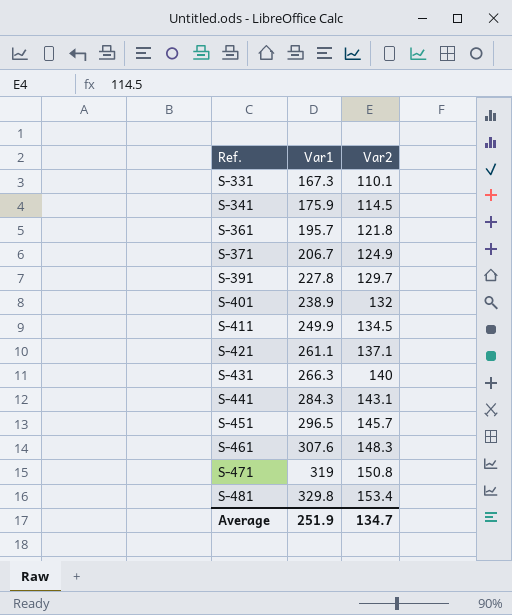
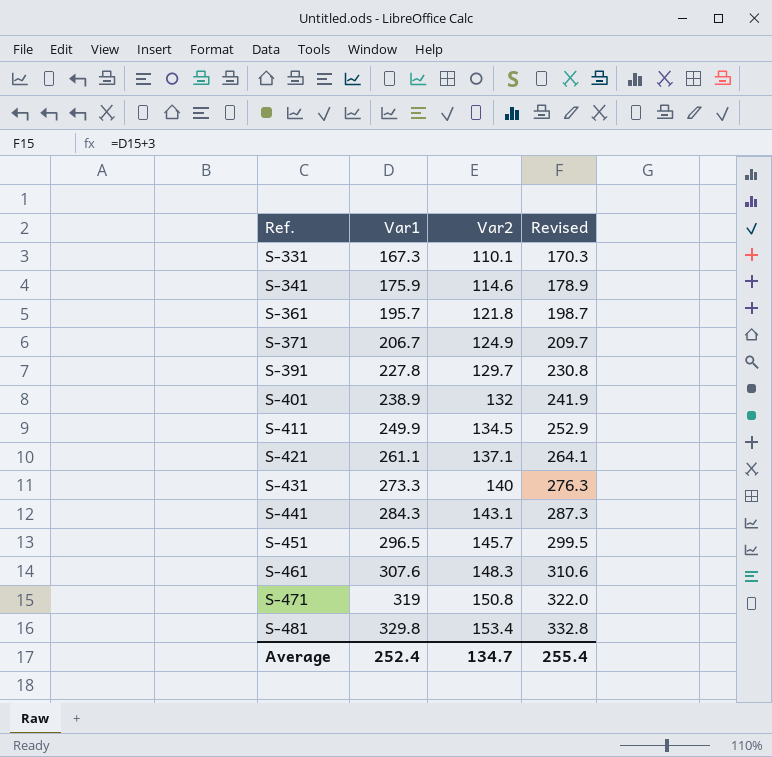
column Revised | formula: none -> [Var1] + 3
S-341 | Var2: 114.5 -> 114.6
S-431 | Var1: 266.3 -> 273.3
Average | Var1: 251.9 -> 252.4

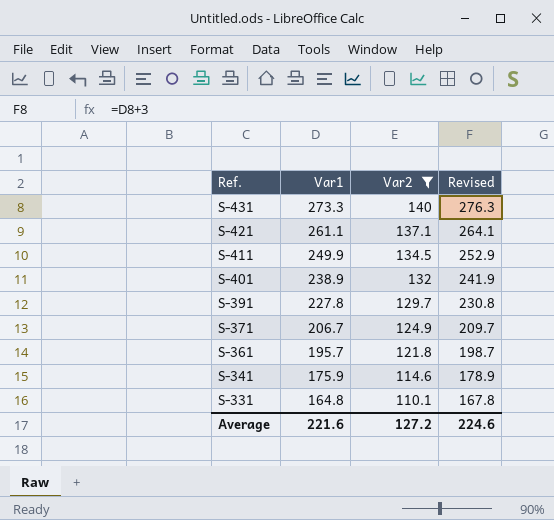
filter: none -> Var2 <= 140
row order: Ref. ascending -> Ref. descending
S-331 | Var1: 167.3 -> 164.8
S-331 | Revised: 170.3 -> 167.8
Average | Var1: 252.4 -> 221.6
Average | Var2: 134.7 -> 127.2
Average | Revised: 255.4 -> 224.6

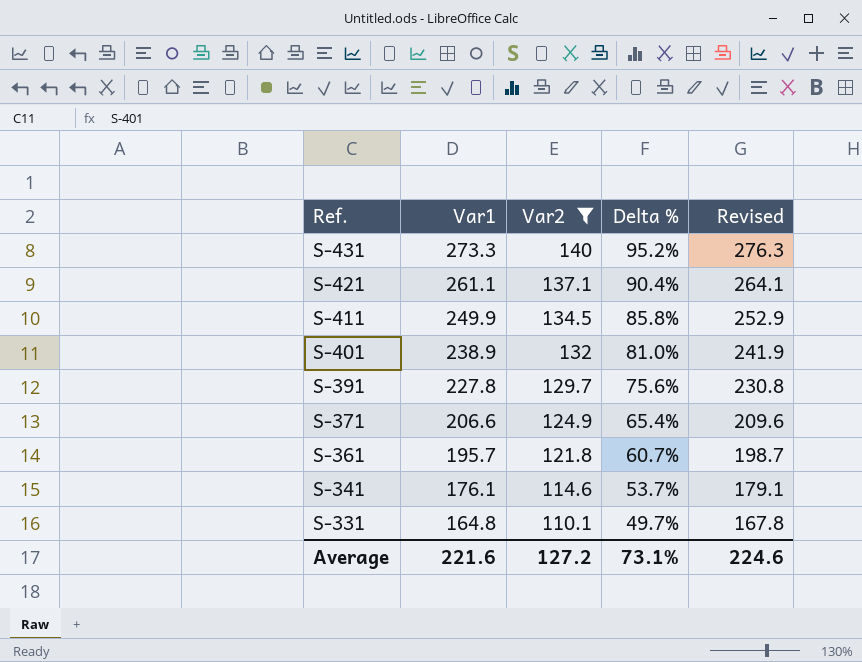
column Delta % | formula: none -> ([Var1] - [Var2]) / [Var2]
S-371 | Var1: 206.7 -> 206.6
S-371 | Revised: 209.7 -> 209.6
S-341 | Var1: 175.9 -> 176.1
S-341 | Revised: 178.9 -> 179.1

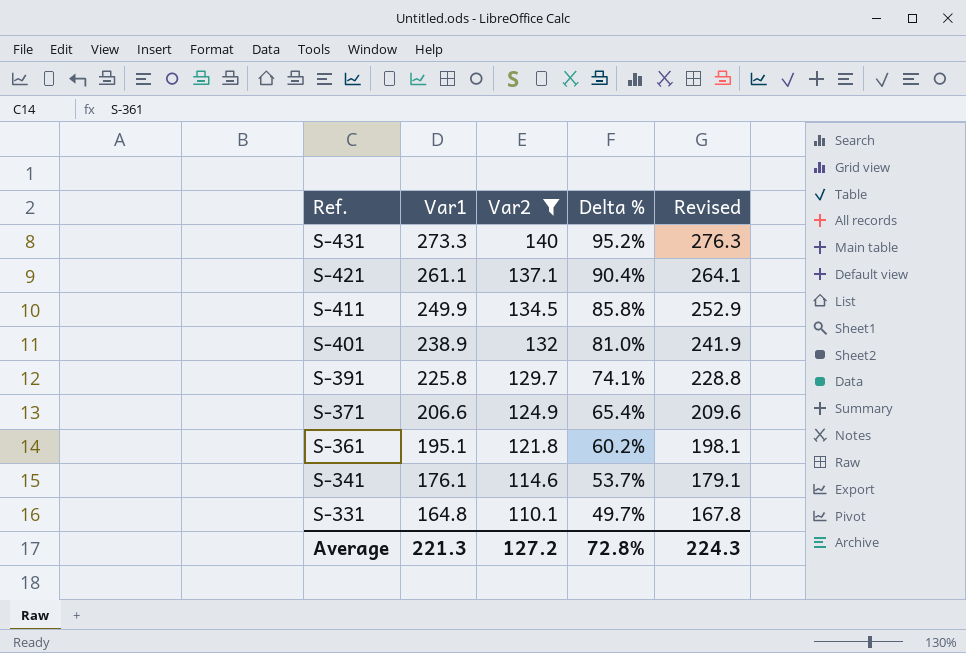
S-391 | Var1: 227.8 -> 225.8
S-391 | Delta %: 75.6% -> 74.1%
S-391 | Revised: 230.8 -> 228.8
S-361 | Var1: 195.7 -> 195.1
S-361 | Delta %: 60.7% -> 60.2%
S-361 | Revised: 198.7 -> 198.1
Average | Var1: 221.6 -> 221.3
Average | Delta %: 73.1% -> 72.8%
Average | Revised: 224.6 -> 224.3

